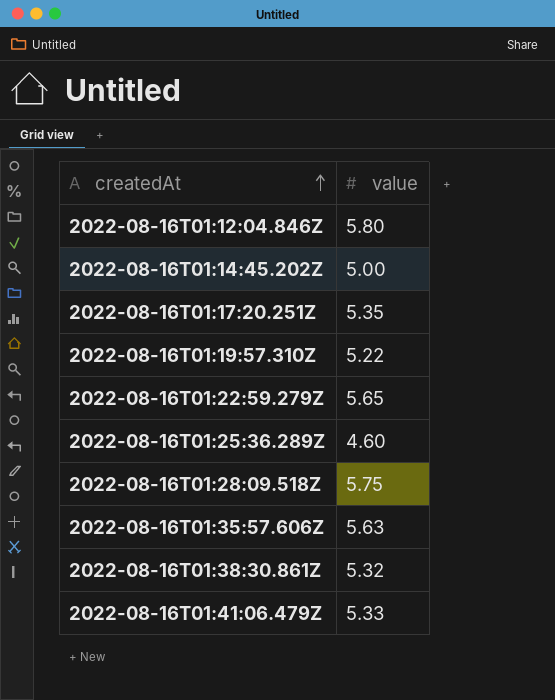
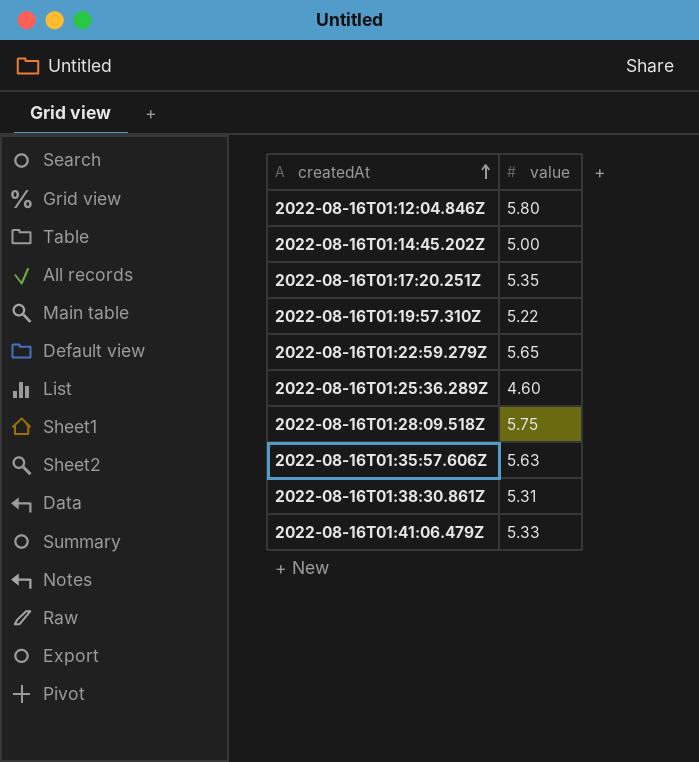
2022-08-16T01:38:30.861Z | value: 5.32 -> 5.31

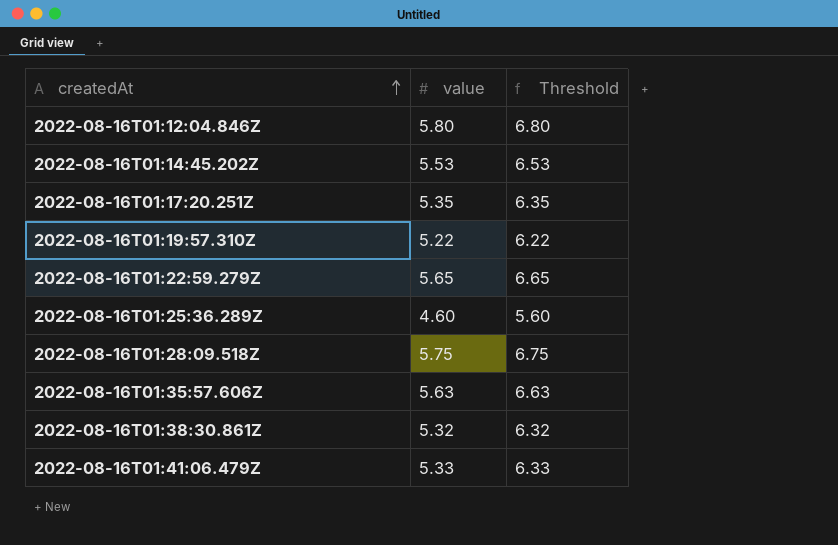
column Threshold | formula: none -> [value] + 1
2022-08-16T01:14:45.202Z | value: 5.00 -> 5.53
2022-08-16T01:38:30.861Z | value: 5.31 -> 5.32

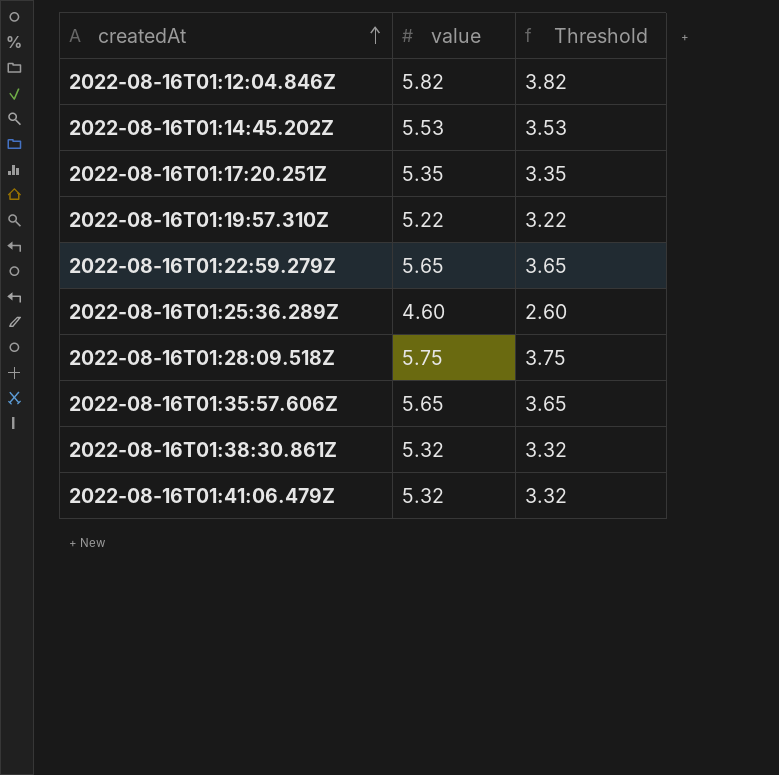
column Threshold | formula: [value] + 1 -> [value] - 2
2022-08-16T01:12:04.846Z | value: 5.80 -> 5.82
2022-08-16T01:35:57.606Z | value: 5.63 -> 5.65
2022-08-16T01:41:06.479Z | value: 5.33 -> 5.32

